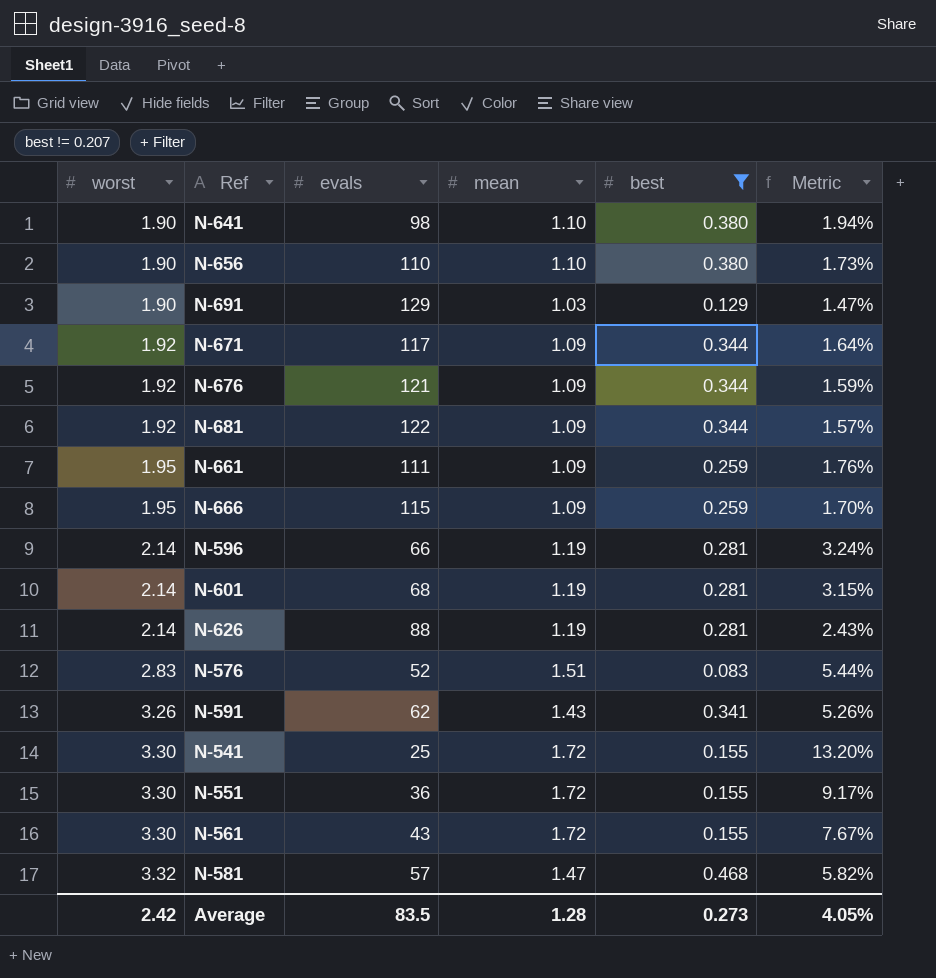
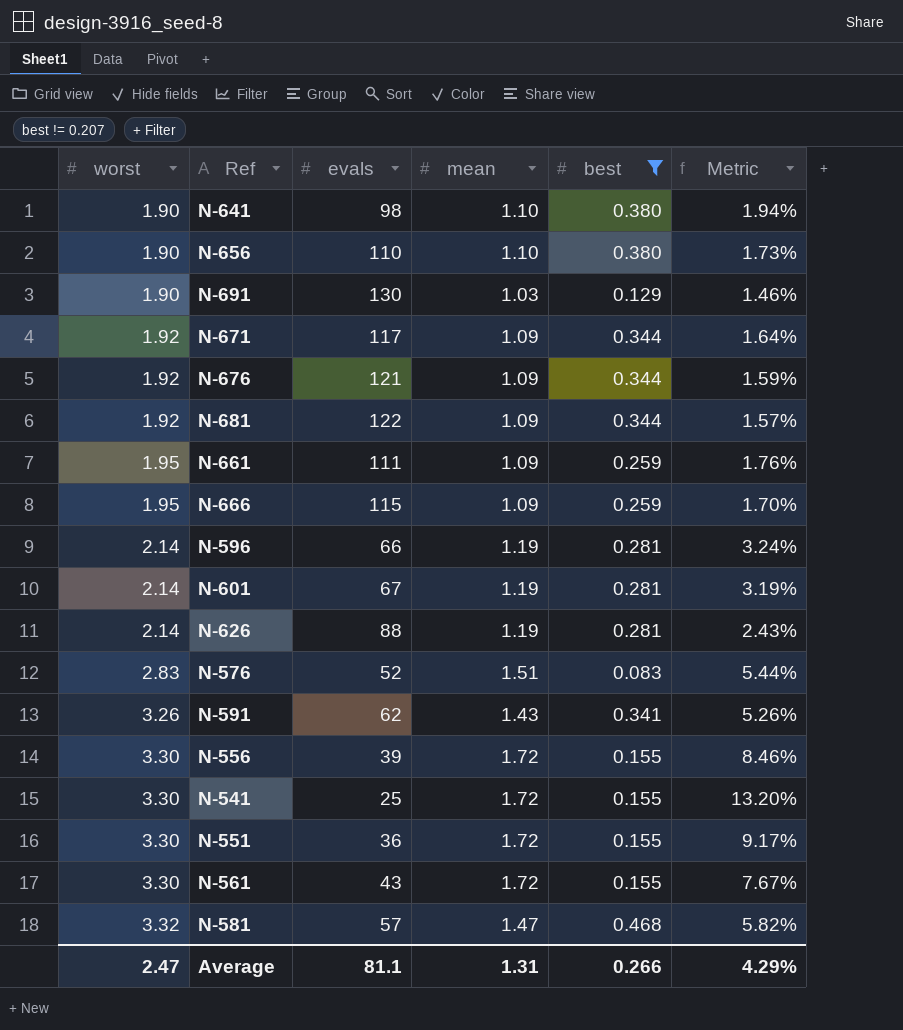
N-691 | evals: 129 -> 130
N-691 | Metric: 1.47% -> 1.46%
N-601 | evals: 68 -> 67
N-601 | Metric: 3.15% -> 3.19%
row N-556: none -> 3.30 | 39 | 1.72 | 0.155 | 8.46%
Average | worst: 2.42 -> 2.47
Average | evals: 83.5 -> 81.1
Average | mean: 1.28 -> 1.31
Average | best: 0.273 -> 0.266
Average | Metric: 4.05% -> 4.29%

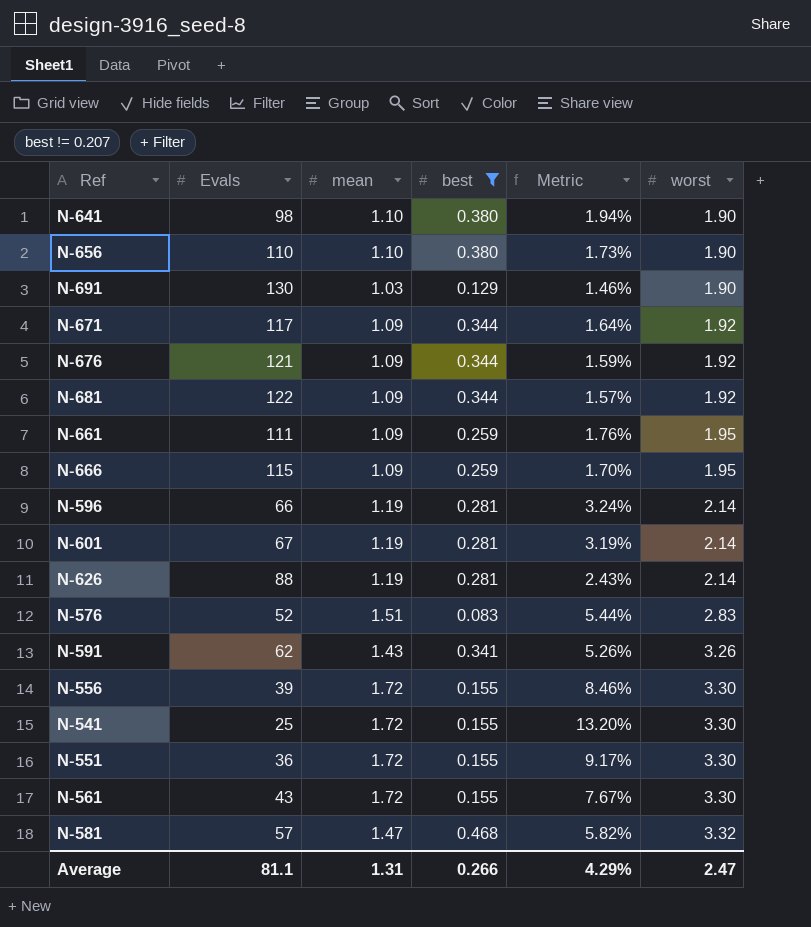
column name: evals -> Evals
column worst | position: 1 -> 6

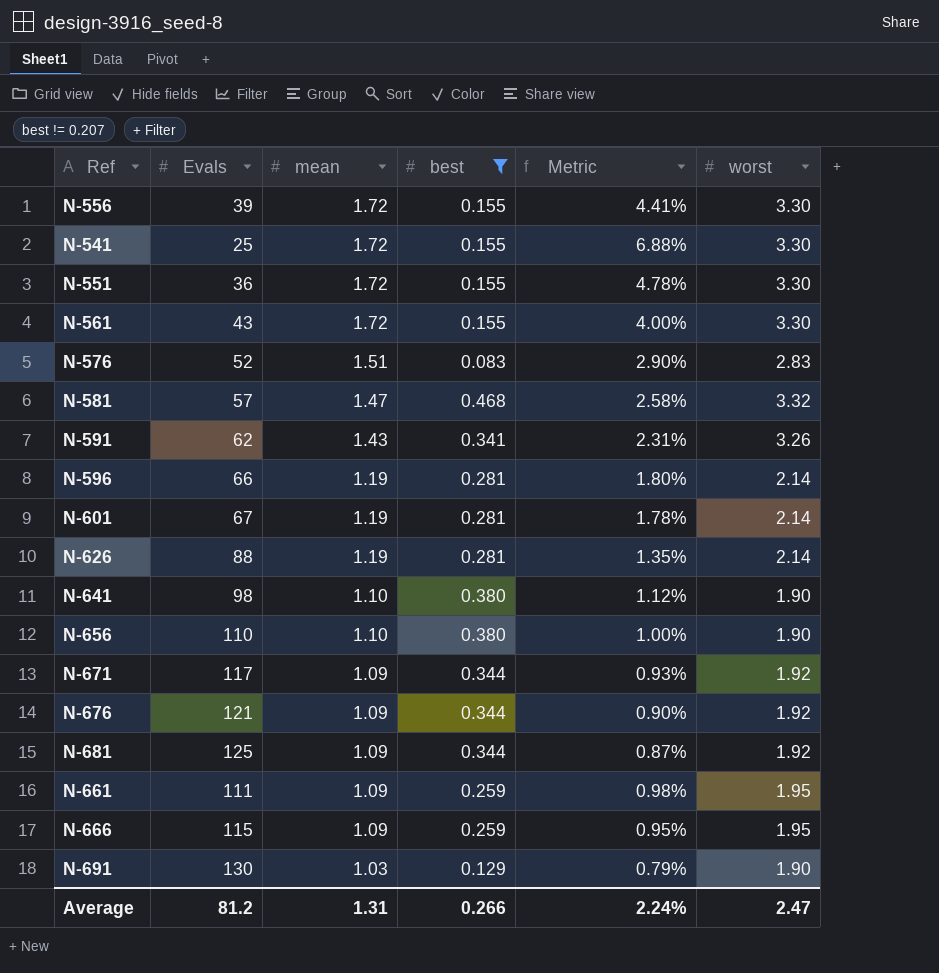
row order: worst ascending -> mean descending
column Metric | formula: [worst] / [Evals] -> [mean] / [Evals]
N-681 | Evals: 122 -> 125
Average | Evals: 81.1 -> 81.2
Average | Metric: 4.29% -> 2.24%

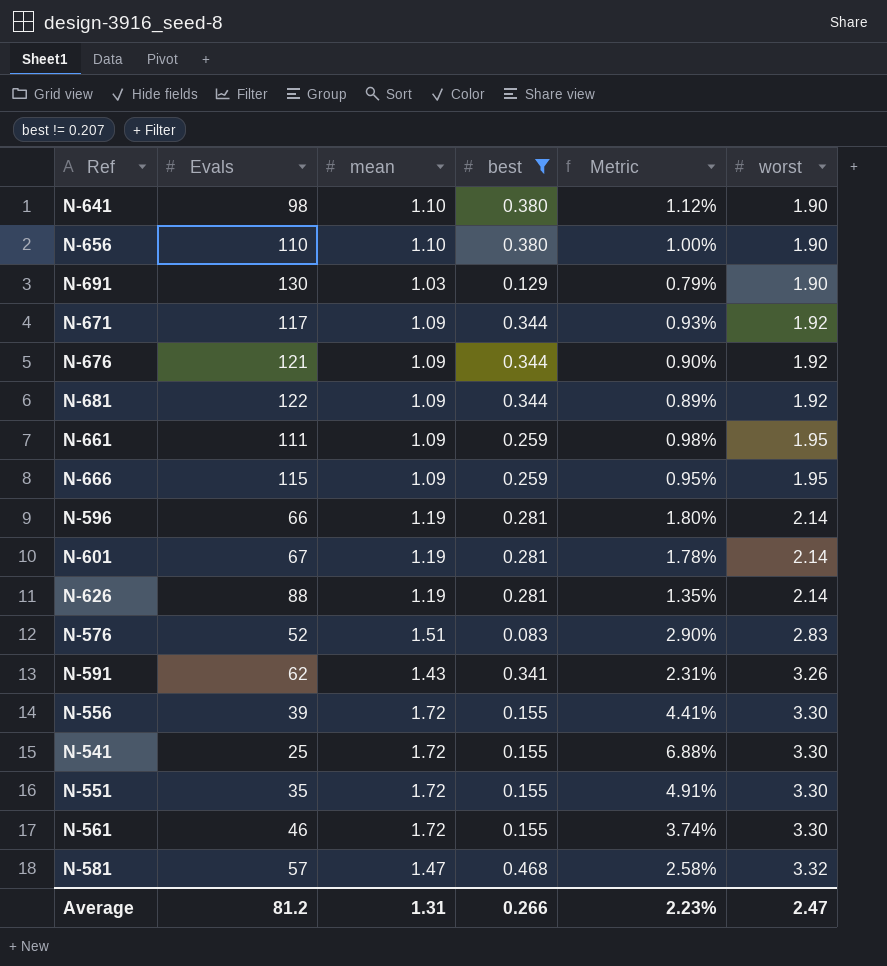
row order: mean descending -> worst ascending
N-681 | Evals: 125 -> 122
N-681 | Metric: 0.87% -> 0.89%
N-551 | Evals: 36 -> 35
N-551 | Metric: 4.78% -> 4.91%
N-561 | Evals: 43 -> 46
N-561 | Metric: 4.00% -> 3.74%
Average | Metric: 2.24% -> 2.23%

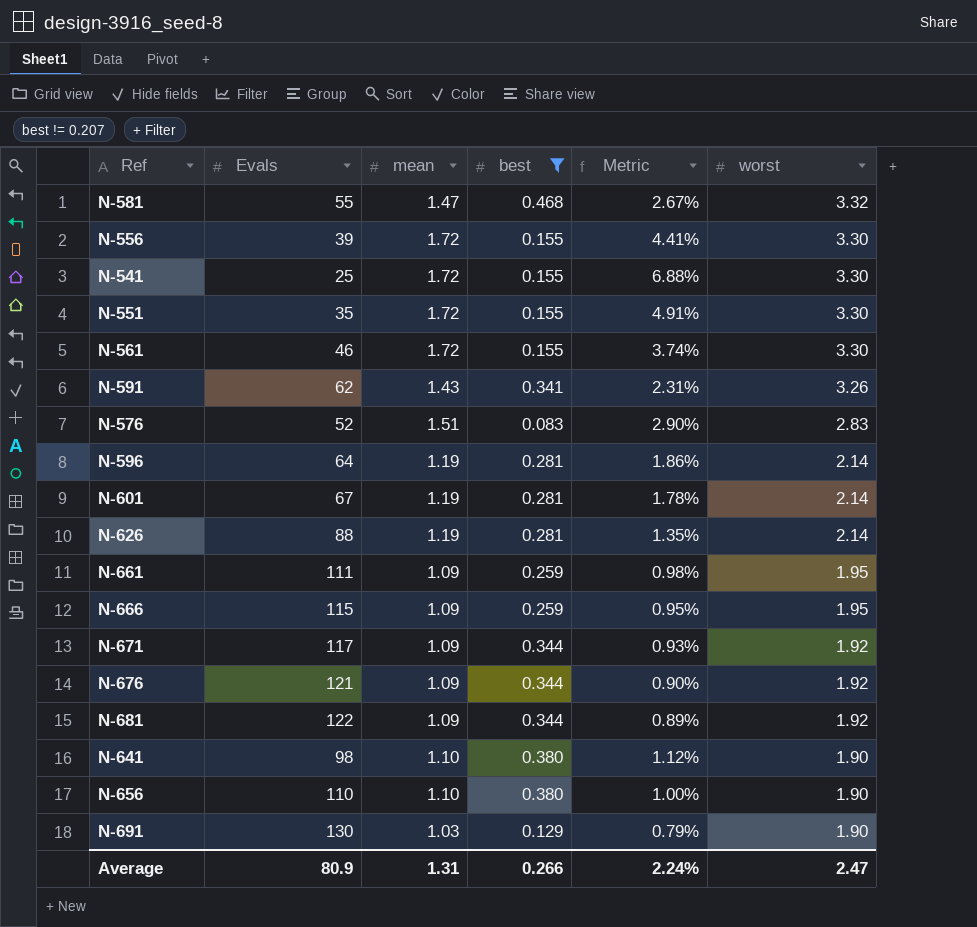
row order: worst ascending -> worst descending
N-581 | Evals: 57 -> 55
N-581 | Metric: 2.58% -> 2.67%
N-596 | Evals: 66 -> 64
N-596 | Metric: 1.80% -> 1.86%
Average | Evals: 81.2 -> 80.9
Average | Metric: 2.23% -> 2.24%

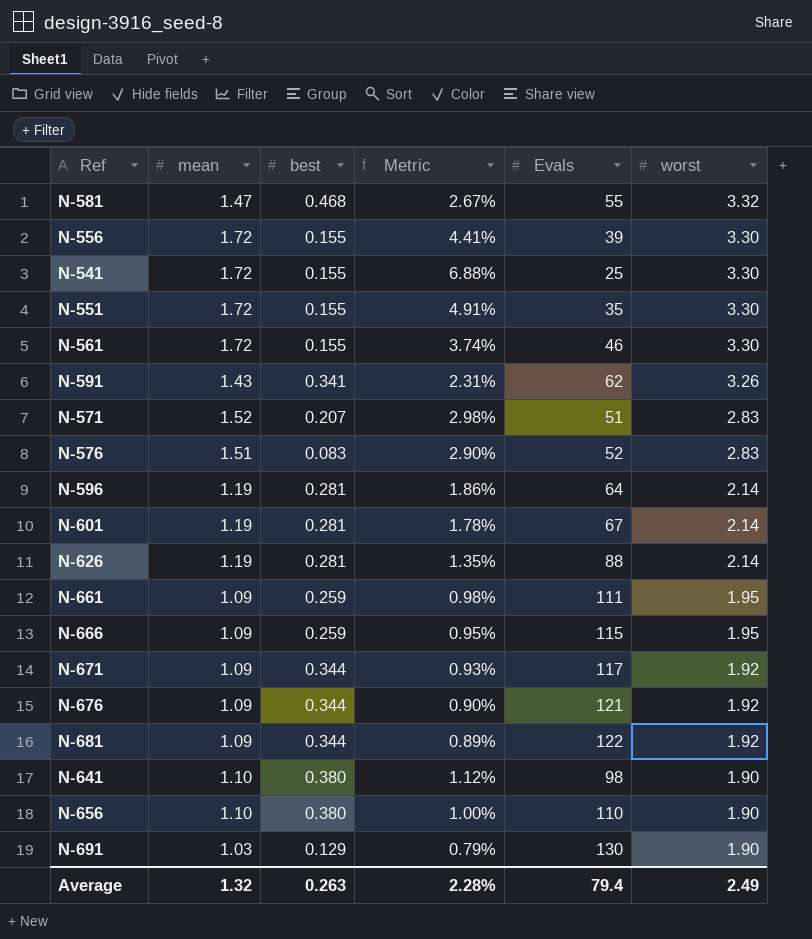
filter: best != 0.207 -> none
column Evals | position: 2 -> 5
Average | mean: 1.31 -> 1.32
Average | best: 0.266 -> 0.263
Average | Metric: 2.24% -> 2.28%
Average | Evals: 80.9 -> 79.4
Average | worst: 2.47 -> 2.49

